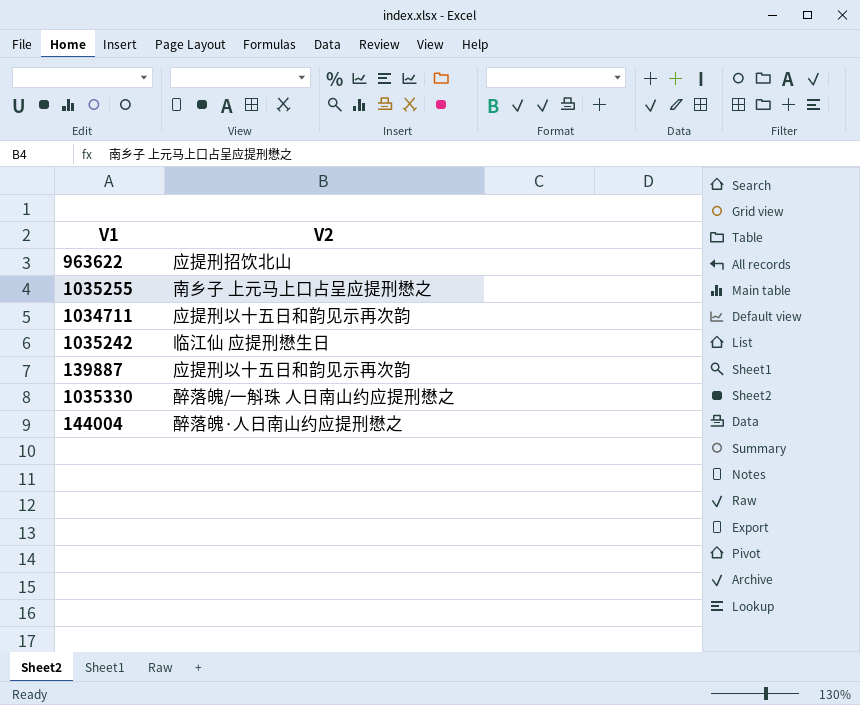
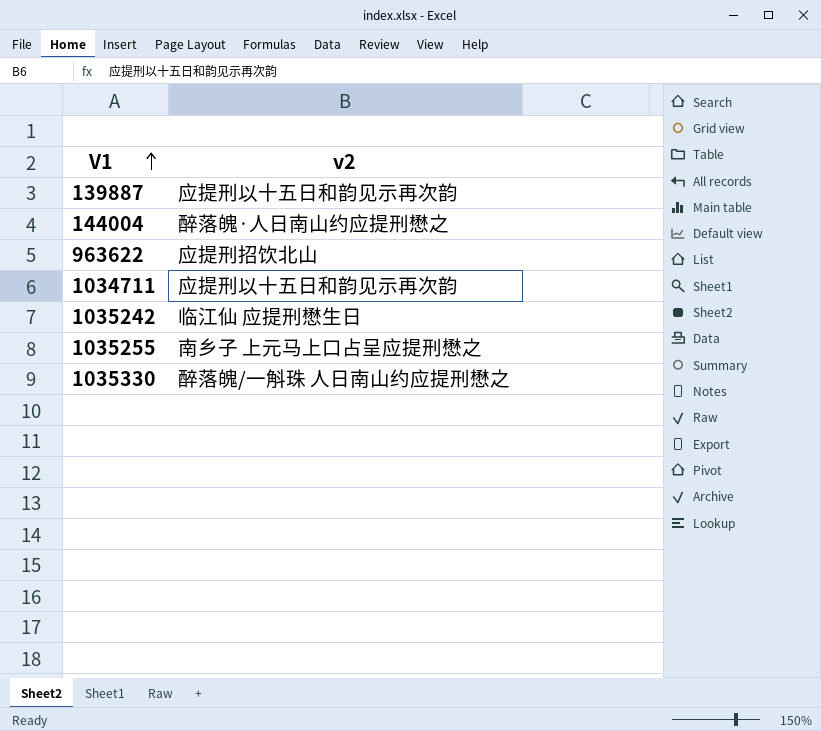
row order: none -> V1 ascending
column name: V2 -> v2

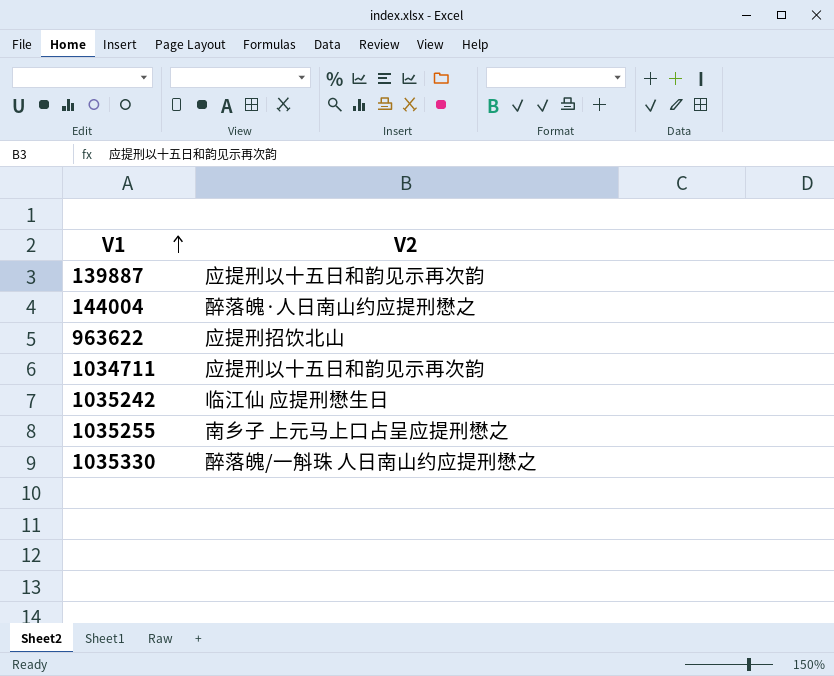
column name: v2 -> V2

